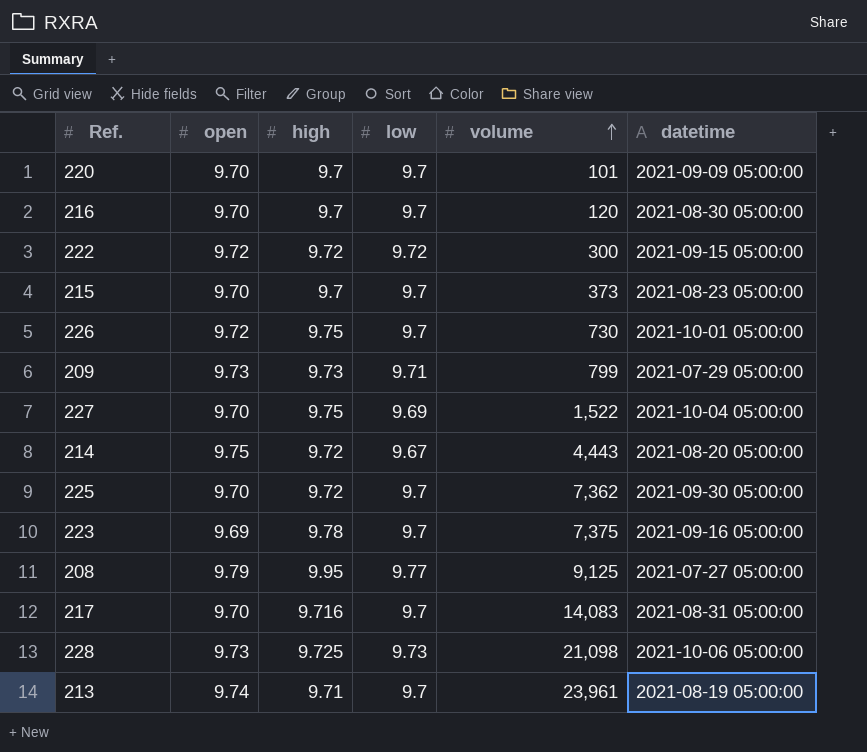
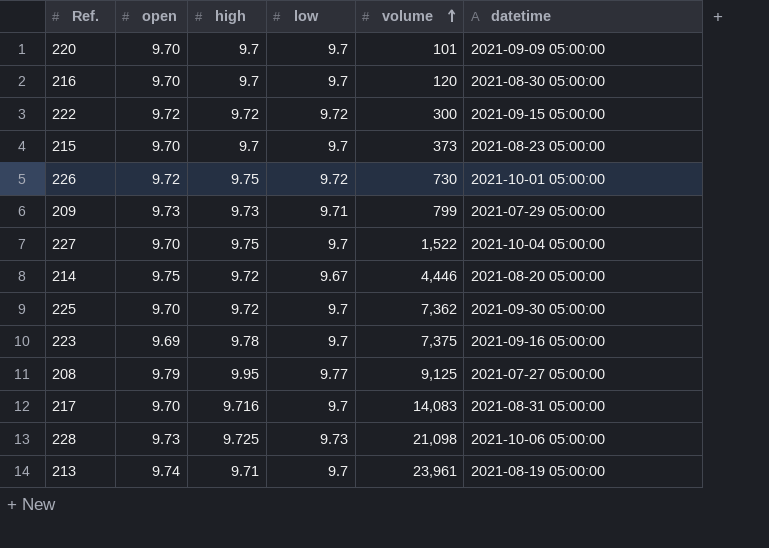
226 | low: 9.7 -> 9.72
227 | low: 9.69 -> 9.7
214 | volume: 4,443 -> 4,446

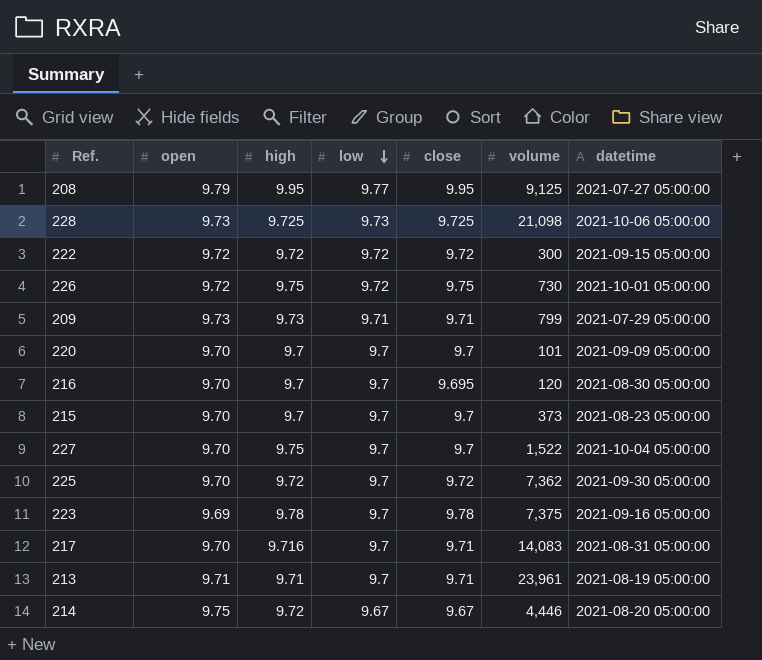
row order: volume ascending -> low descending
column close | position: none -> 5
213 | open: 9.74 -> 9.71

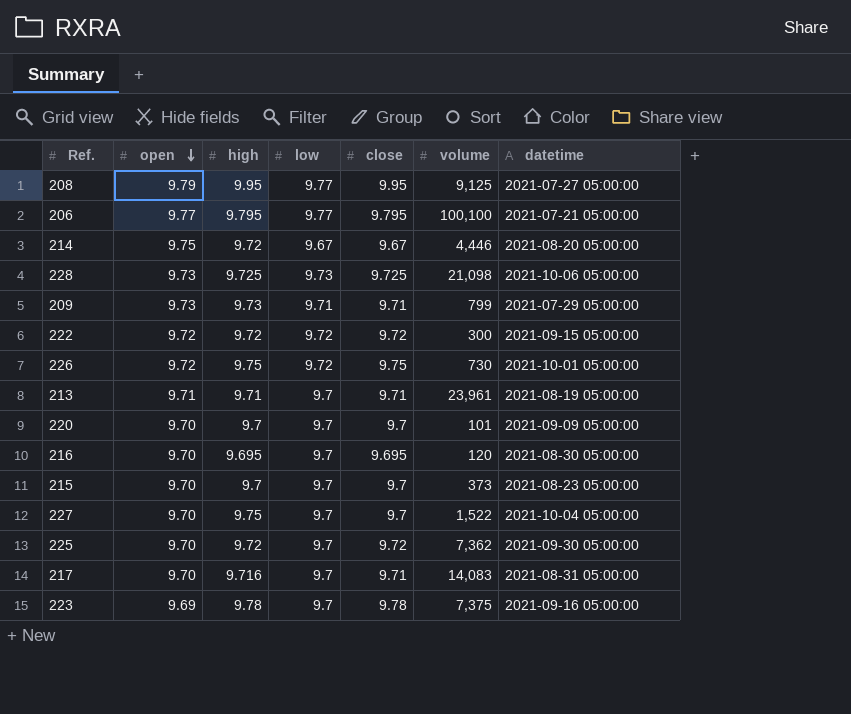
row order: low descending -> open descending
row 206: none -> 9.77 | 9.795 | 9.77 | 9.795 | 100,100 | 2021-07-21 05:00:00
216 | high: 9.7 -> 9.695

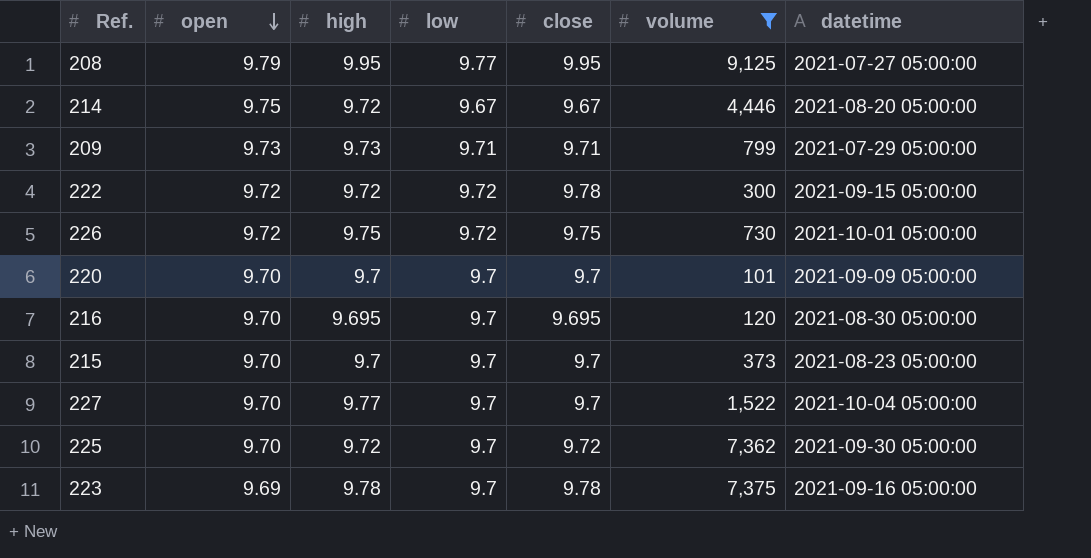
filter: none -> volume <= 9,125
222 | close: 9.72 -> 9.78
227 | high: 9.75 -> 9.77

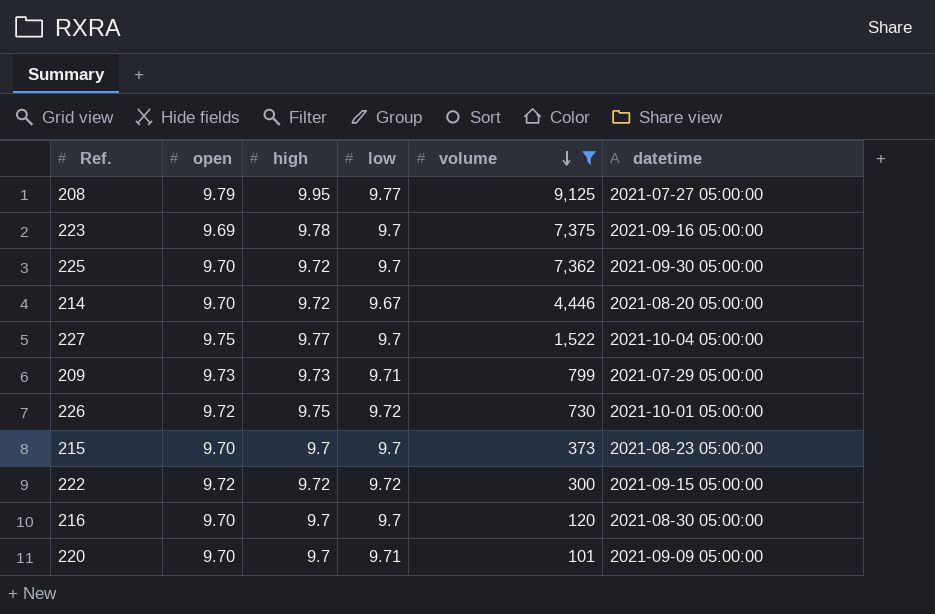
row order: open descending -> volume descending
column close | position: 5 -> none
214 | open: 9.75 -> 9.70
227 | open: 9.70 -> 9.75
216 | high: 9.695 -> 9.7
220 | low: 9.7 -> 9.71

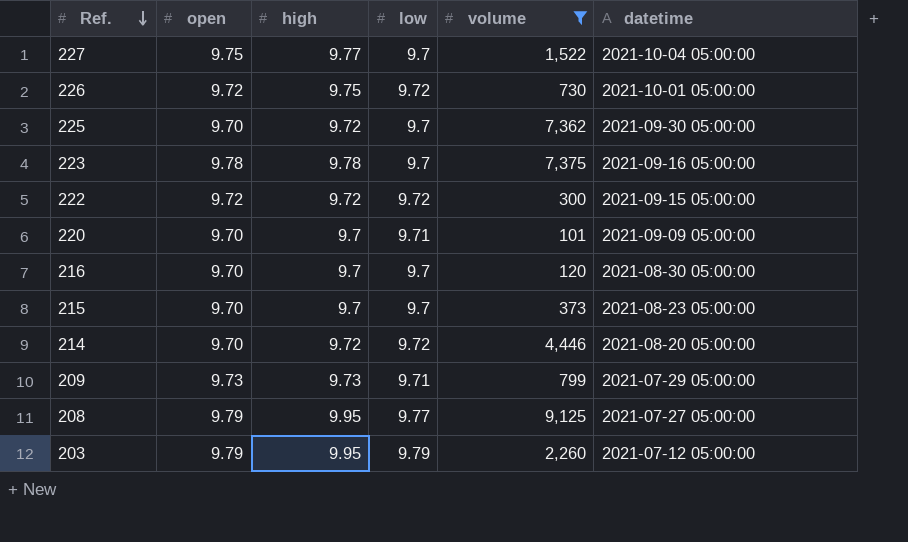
row order: volume descending -> Ref. descending
223 | open: 9.69 -> 9.78
214 | low: 9.67 -> 9.72
row 203: none -> 9.79 | 9.95 | 9.79 | 2,260 | 2021-07-12 05:00:00

